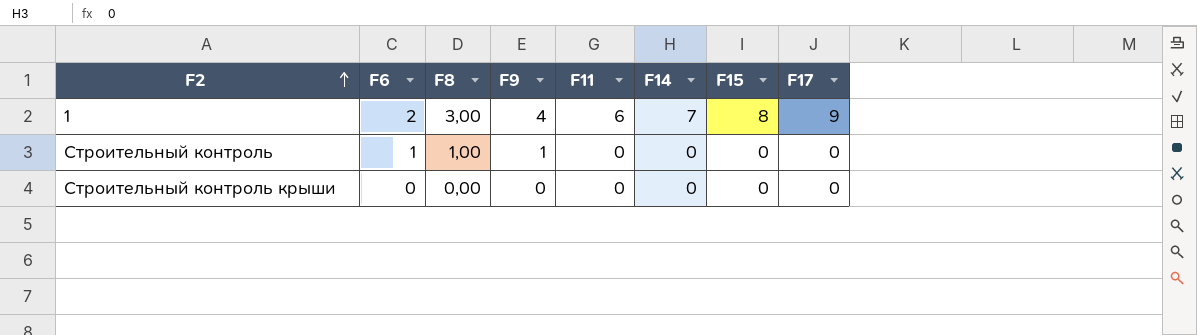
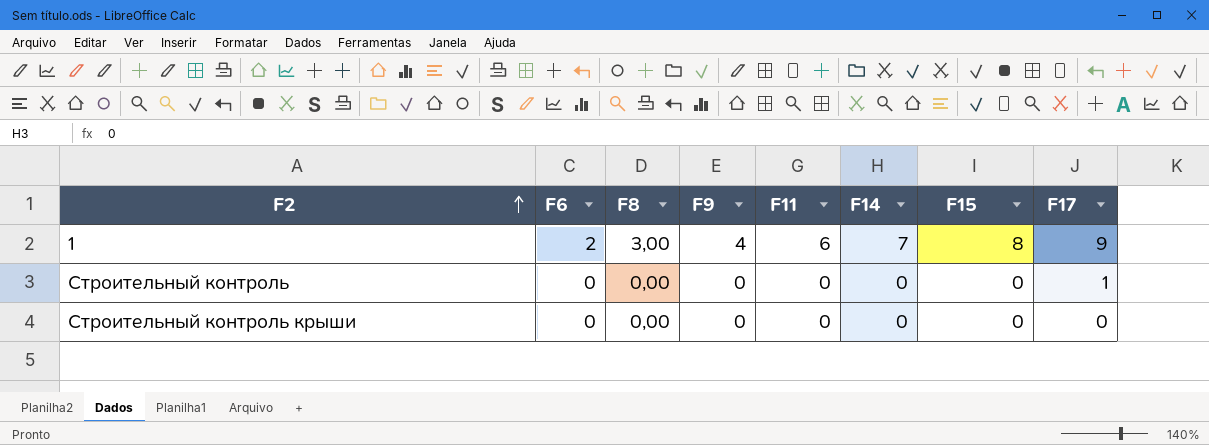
Строительный контроль | F6: 1 -> 0
Строительный контроль | F8: 1,00 -> 0,00
Строительный контроль | F9: 1 -> 0
Строительный контроль | F17: 0 -> 1

